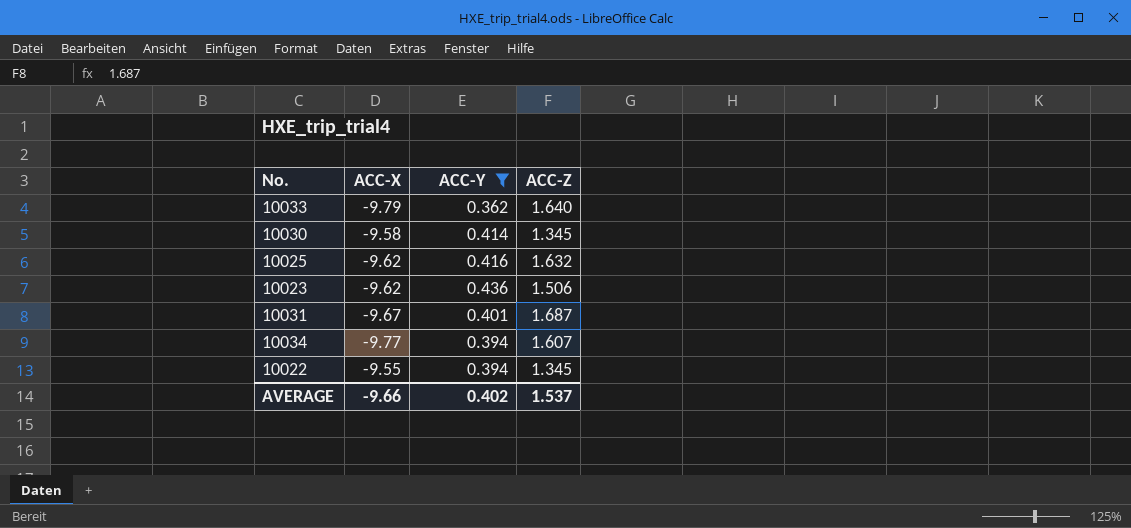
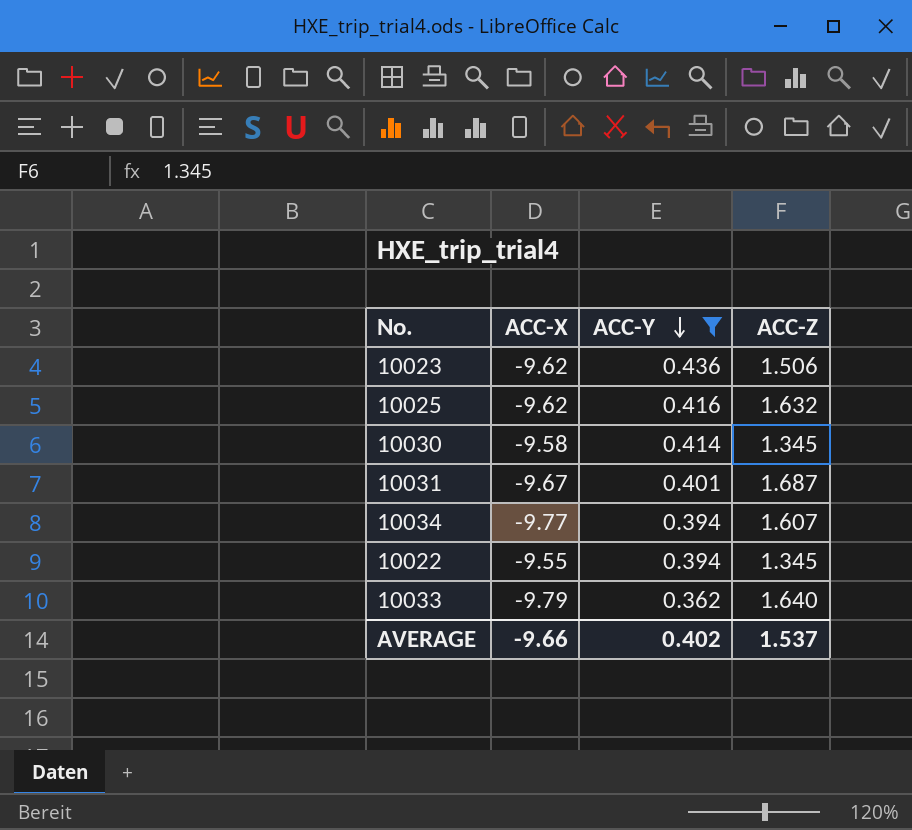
row order: none -> ACC-Y descending

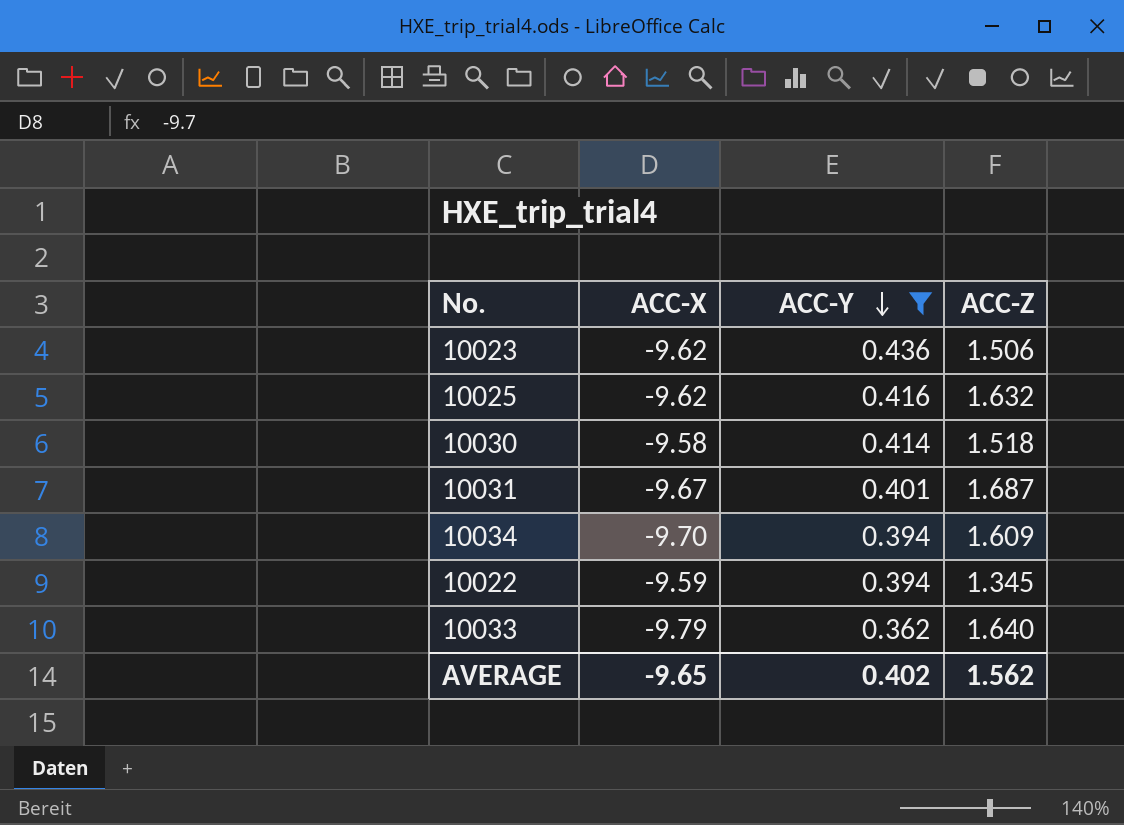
10030 | ACC-Z: 1.345 -> 1.518
10034 | ACC-X: -9.77 -> -9.70
10034 | ACC-Z: 1.607 -> 1.609
10022 | ACC-X: -9.55 -> -9.59
AVERAGE | ACC-X: -9.66 -> -9.65
AVERAGE | ACC-Z: 1.537 -> 1.562

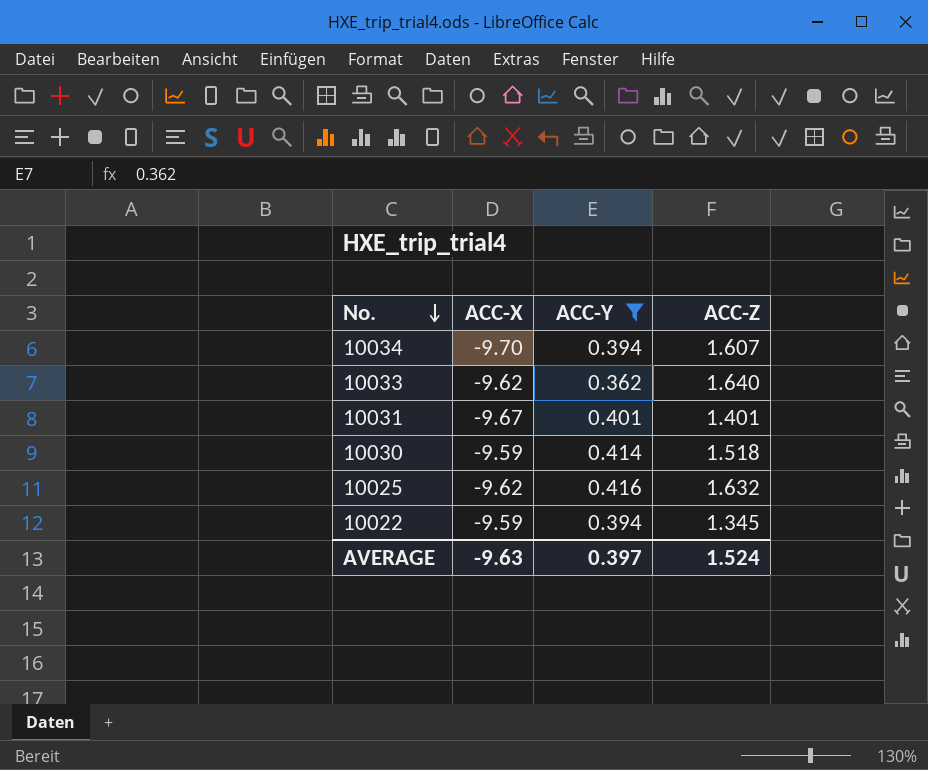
row order: ACC-Y descending -> No. descending
row 10023: -9.62 | 0.436 | 1.506 -> none
10034 | ACC-Z: 1.609 -> 1.607
10033 | ACC-X: -9.79 -> -9.62
10031 | ACC-Z: 1.687 -> 1.401
10030 | ACC-X: -9.58 -> -9.59
AVERAGE | ACC-X: -9.65 -> -9.63
AVERAGE | ACC-Y: 0.402 -> 0.397
AVERAGE | ACC-Z: 1.562 -> 1.524

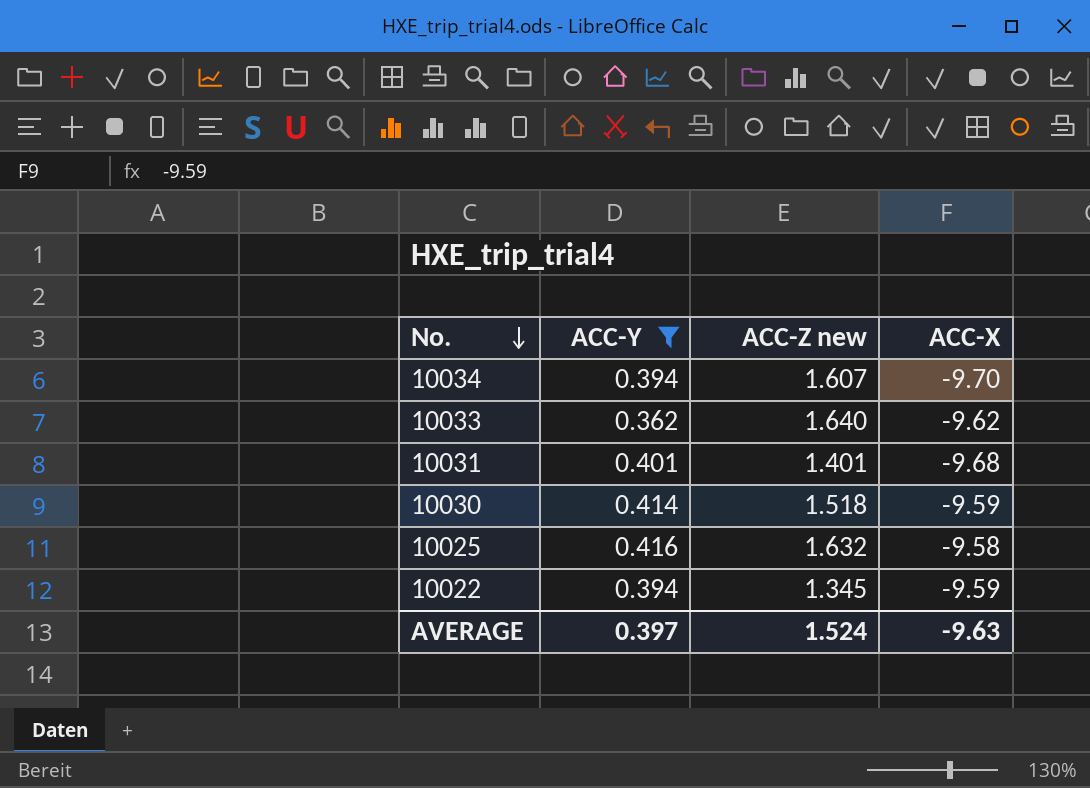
column name: ACC-Z -> ACC-Z new
column ACC-X | position: 2 -> 4
10031 | ACC-X: -9.67 -> -9.68
10025 | ACC-X: -9.62 -> -9.58

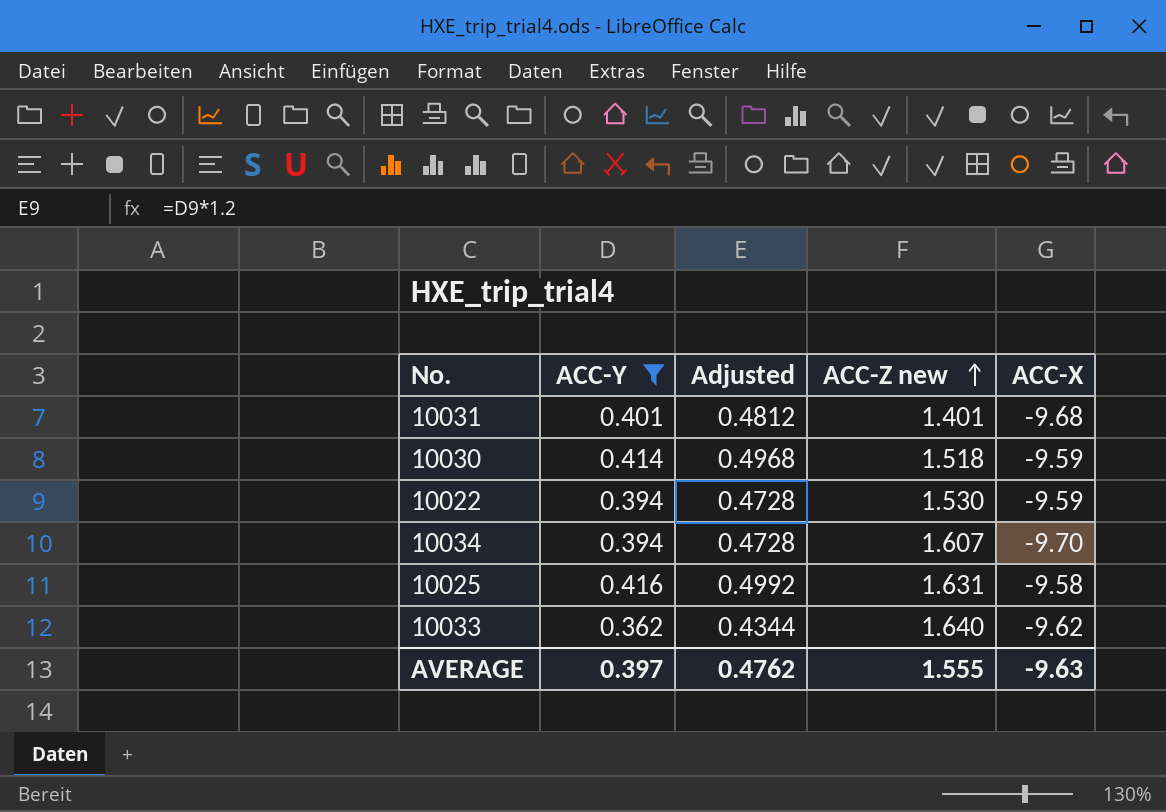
row order: No. descending -> ACC-Z new ascending
column Adjusted | formula: none -> [ACC-Y] * 1.2
10022 | ACC-Z new: 1.345 -> 1.530
10025 | ACC-Z new: 1.632 -> 1.631
AVERAGE | ACC-Z new: 1.524 -> 1.555

